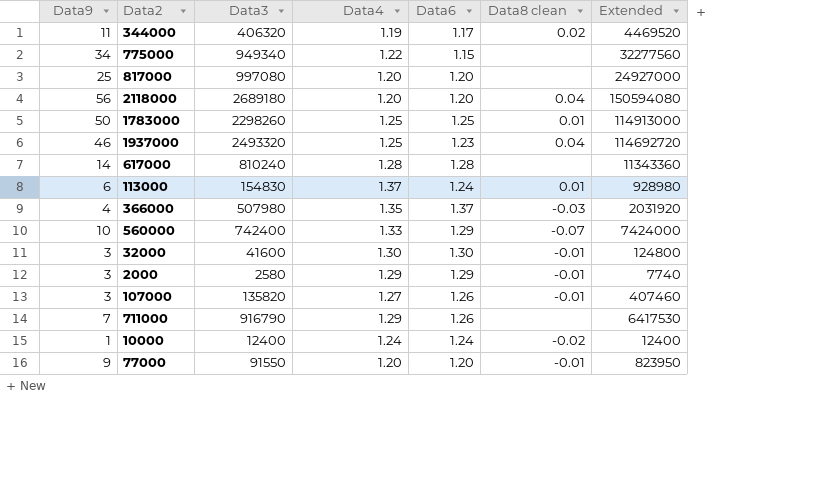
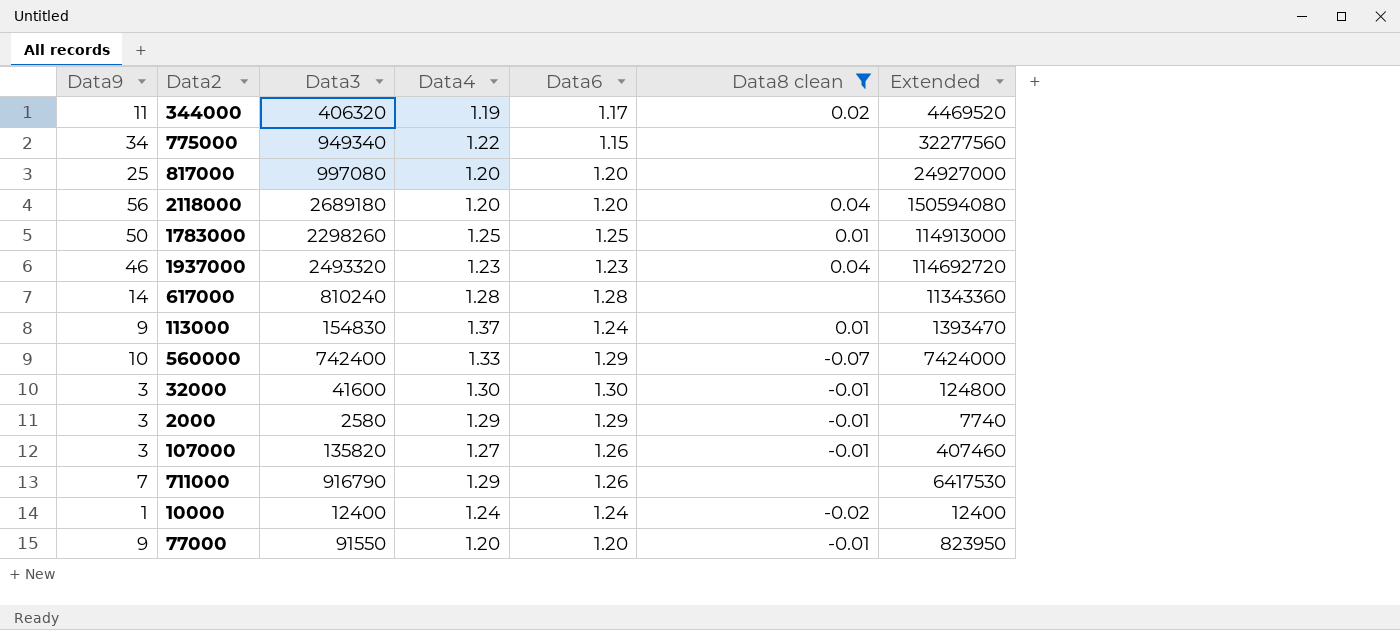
filter: none -> Data8 clean != -0.03
1937000 | Data4: 1.25 -> 1.23
113000 | Data9: 6 -> 9
113000 | Extended: 928980 -> 1393470

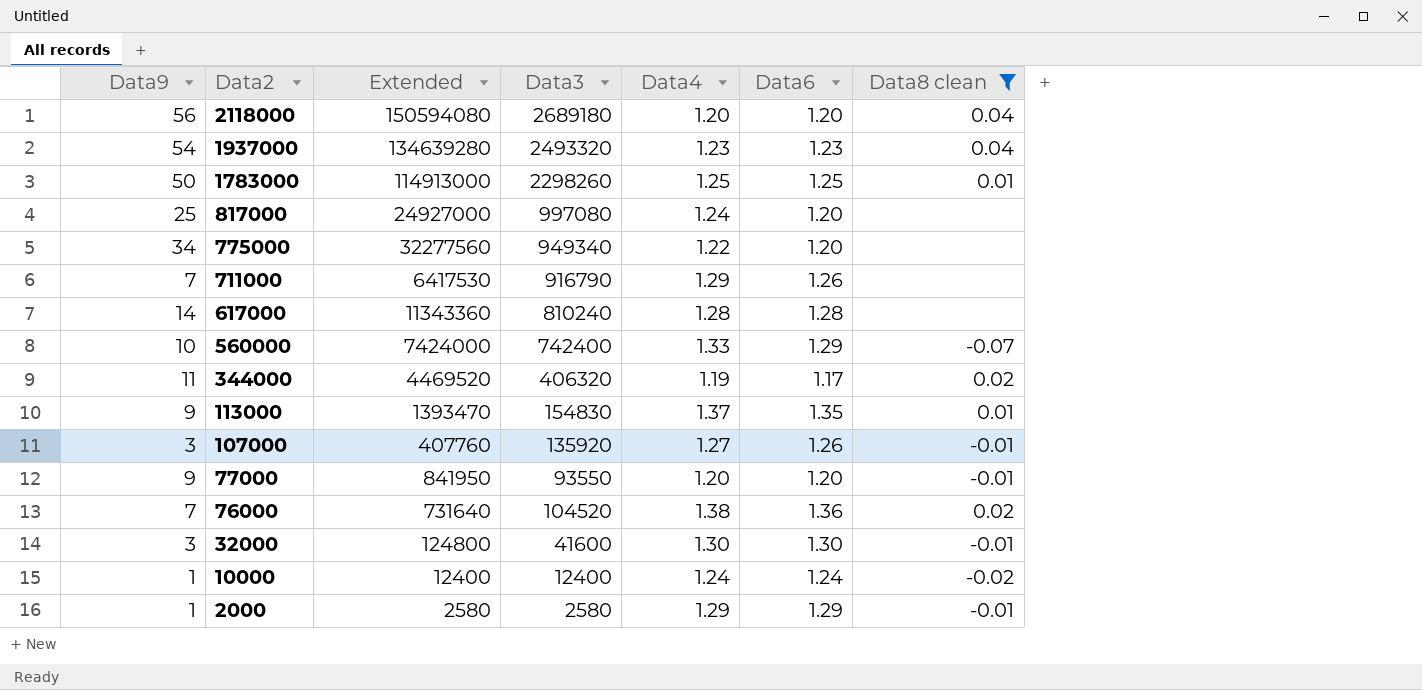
row order: none -> Data2 descending
column Extended | position: 7 -> 3
1937000 | Data9: 46 -> 54
1937000 | Extended: 114692720 -> 134639280
817000 | Data4: 1.20 -> 1.24
775000 | Data6: 1.15 -> 1.20
113000 | Data6: 1.24 -> 1.35
107000 | Extended: 407460 -> 407760
107000 | Data3: 135820 -> 135920
77000 | Extended: 823950 -> 841950
77000 | Data3: 91550 -> 93550
row 76000: none -> 7 | 731640 | 104520 | 1.38 | 1.36 | 0.02
2000 | Data9: 3 -> 1
2000 | Extended: 7740 -> 2580

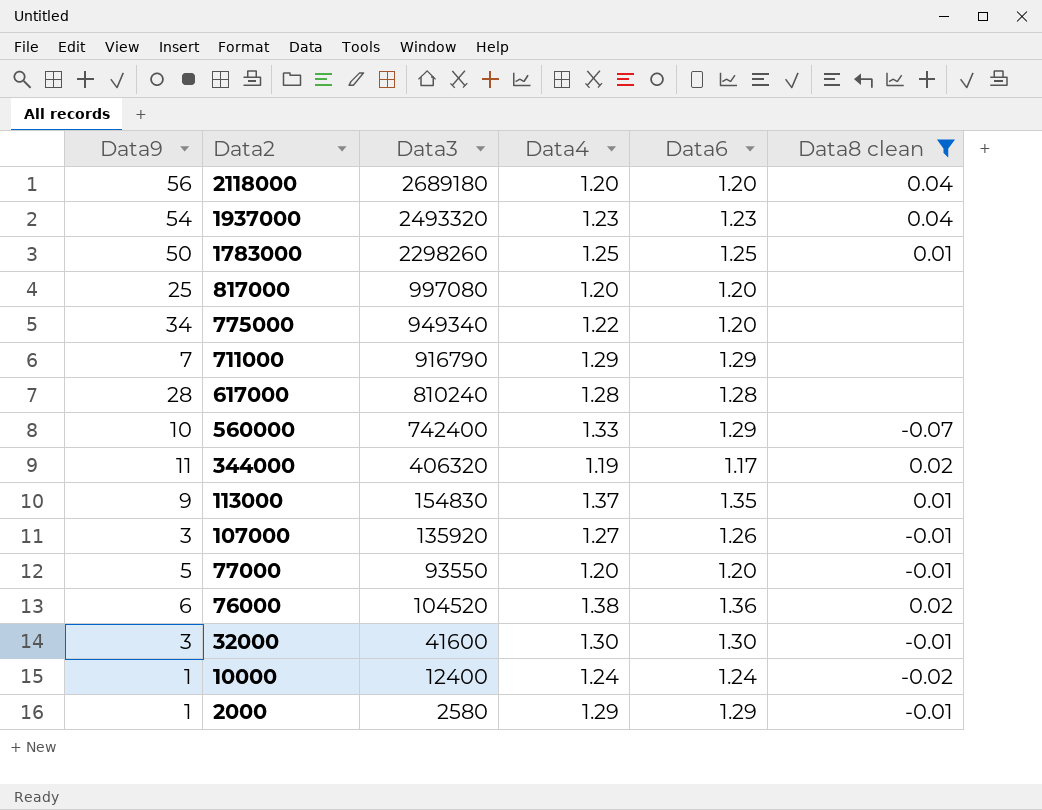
column Extended | formula: [Data9] * [Data3] -> none
817000 | Data4: 1.24 -> 1.20
711000 | Data6: 1.26 -> 1.29
617000 | Data9: 14 -> 28
77000 | Data9: 9 -> 5
76000 | Data9: 7 -> 6

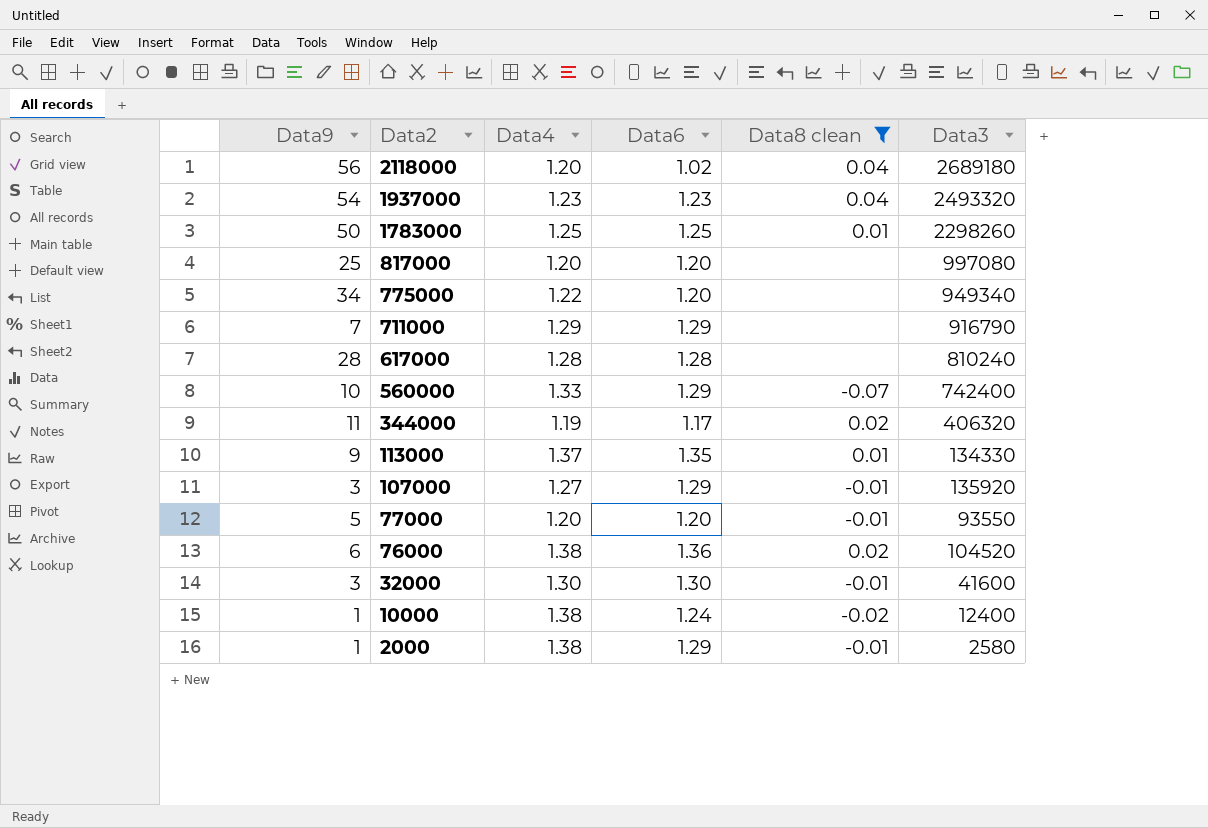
column Data3 | position: 3 -> 6
2118000 | Data6: 1.20 -> 1.02
113000 | Data3: 154830 -> 134330
107000 | Data6: 1.26 -> 1.29
10000 | Data4: 1.24 -> 1.38
2000 | Data4: 1.29 -> 1.38

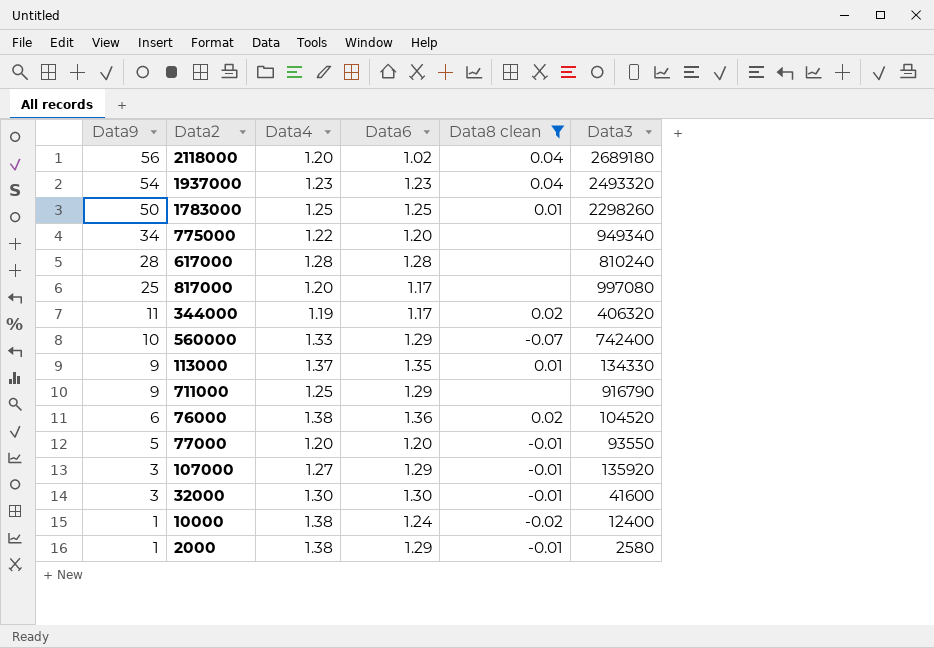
row order: Data2 descending -> Data9 descending
817000 | Data6: 1.20 -> 1.17
711000 | Data9: 7 -> 9
711000 | Data4: 1.29 -> 1.25

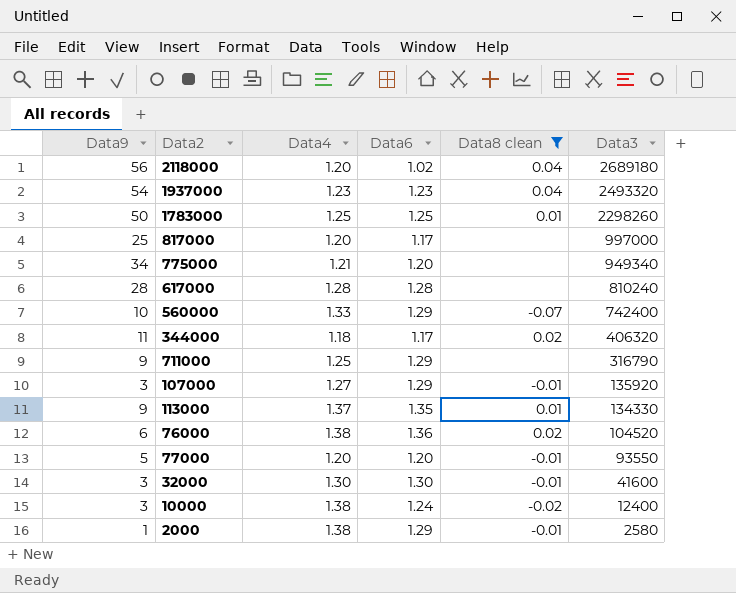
row order: Data9 descending -> Data3 descending
817000 | Data3: 997080 -> 997000
775000 | Data4: 1.22 -> 1.21
344000 | Data4: 1.19 -> 1.18
711000 | Data3: 916790 -> 316790
10000 | Data9: 1 -> 3

